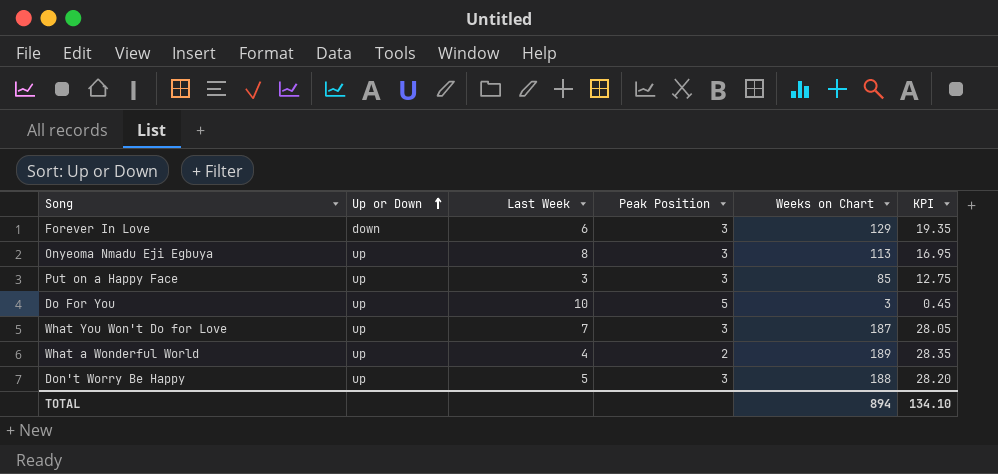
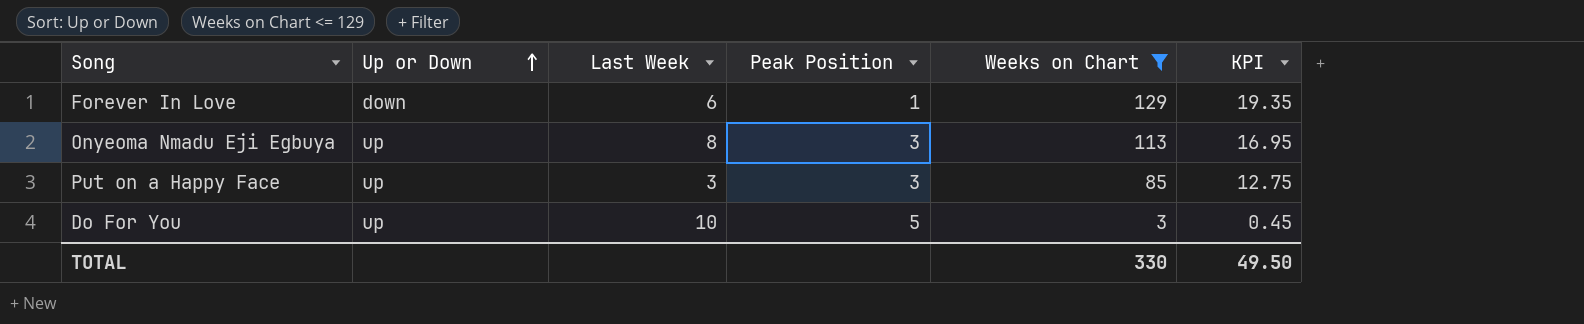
filter: none -> Weeks on Chart <= 129
Forever In Love | Peak Position: 3 -> 1
TOTAL | Weeks on Chart: 894 -> 330
TOTAL | KPI: 134.10 -> 49.50

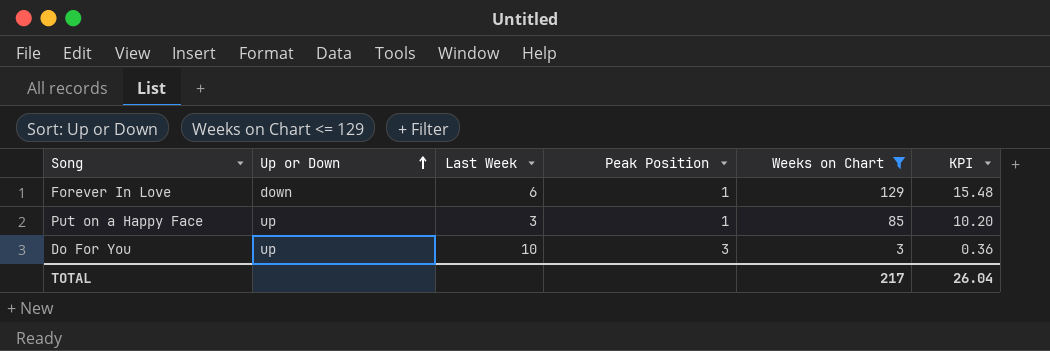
column KPI | formula: [Weeks on Chart] * 0.15 -> [Weeks on Chart] * 0.12
row Onyeoma Nmadu Eji Egbuya: up | 8 | 3 | 113 | 16.95 -> none
Put on a Happy Face | Peak Position: 3 -> 1
Do For You | Peak Position: 5 -> 3
TOTAL | Weeks on Chart: 330 -> 217
TOTAL | KPI: 49.50 -> 26.04

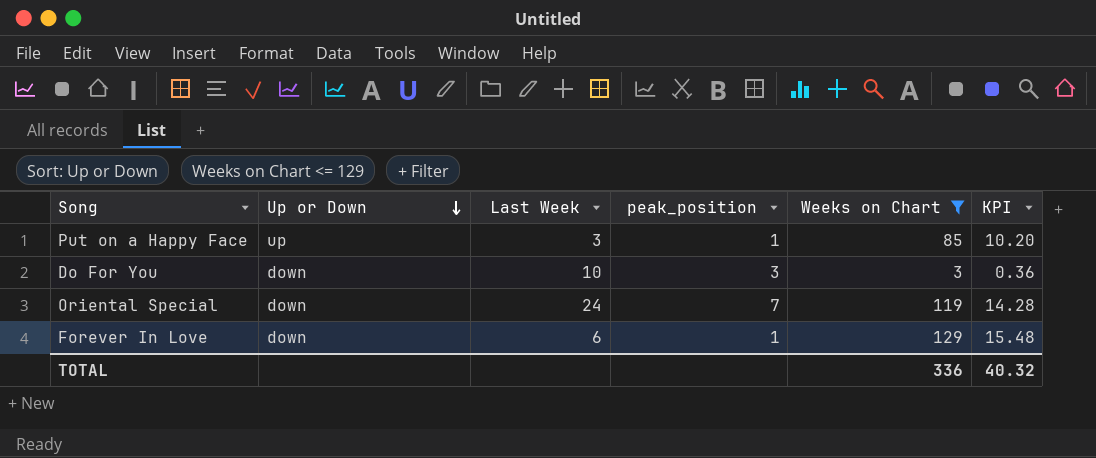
row order: Up or Down ascending -> Up or Down descending
column name: Peak Position -> peak_position
Do For You | Up or Down: up -> down
row Oriental Special: none -> down | 24 | 7 | 119 | 14.28
TOTAL | Weeks on Chart: 217 -> 336
TOTAL | KPI: 26.04 -> 40.32

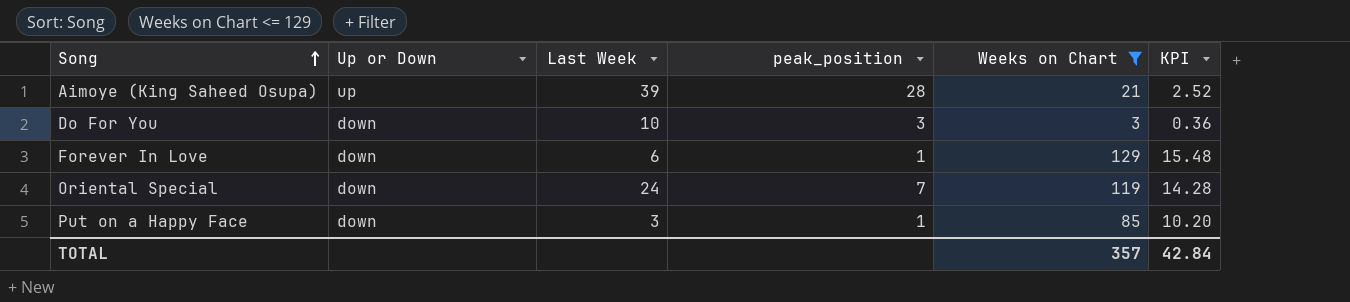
row order: Up or Down descending -> Song ascending
row Aimoye (King Saheed Osupa): none -> up | 39 | 28 | 21 | 2.52
Put on a Happy Face | Up or Down: up -> down
TOTAL | Weeks on Chart: 336 -> 357
TOTAL | KPI: 40.32 -> 42.84

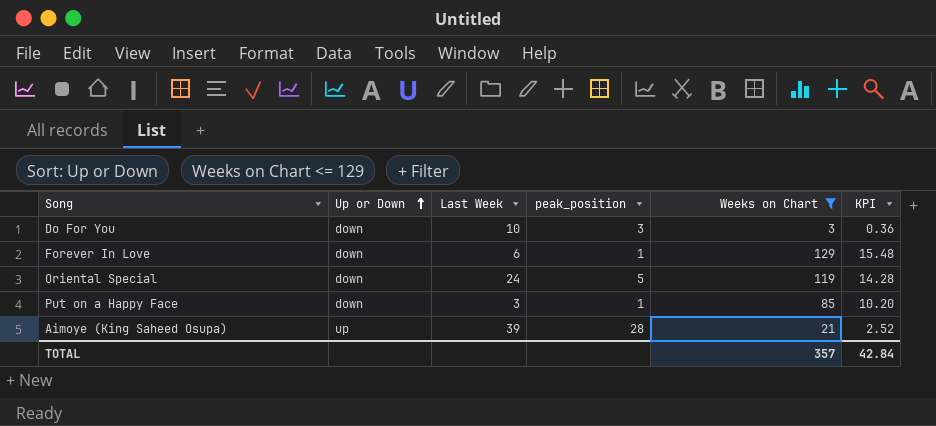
row order: Song ascending -> Up or Down ascending
Oriental Special | peak_position: 7 -> 5

